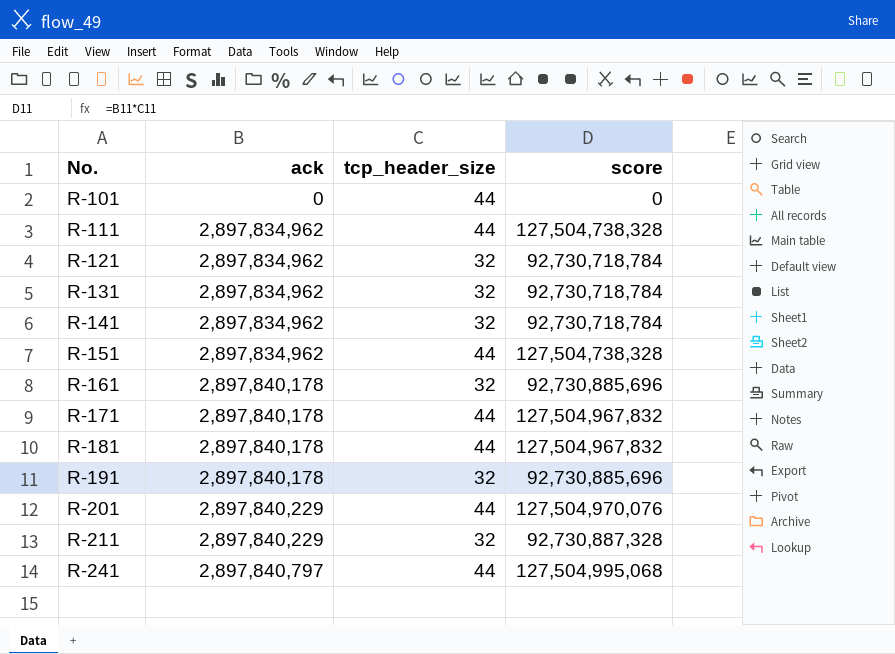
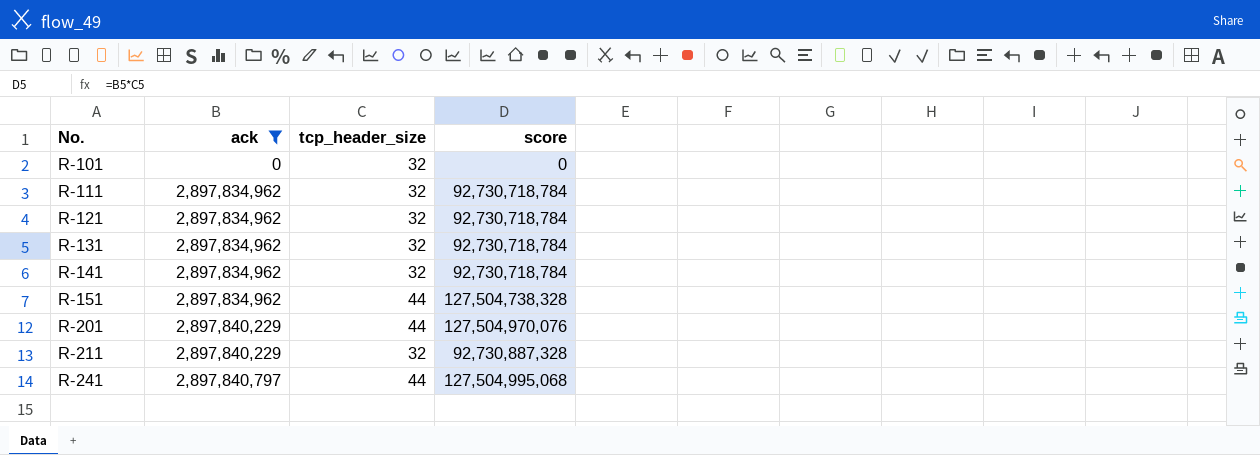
filter: none -> ack != 2,897,840,178
R-101 | tcp_header_size: 44 -> 32
R-111 | tcp_header_size: 44 -> 32
R-111 | score: 127,504,738,328 -> 92,730,718,784

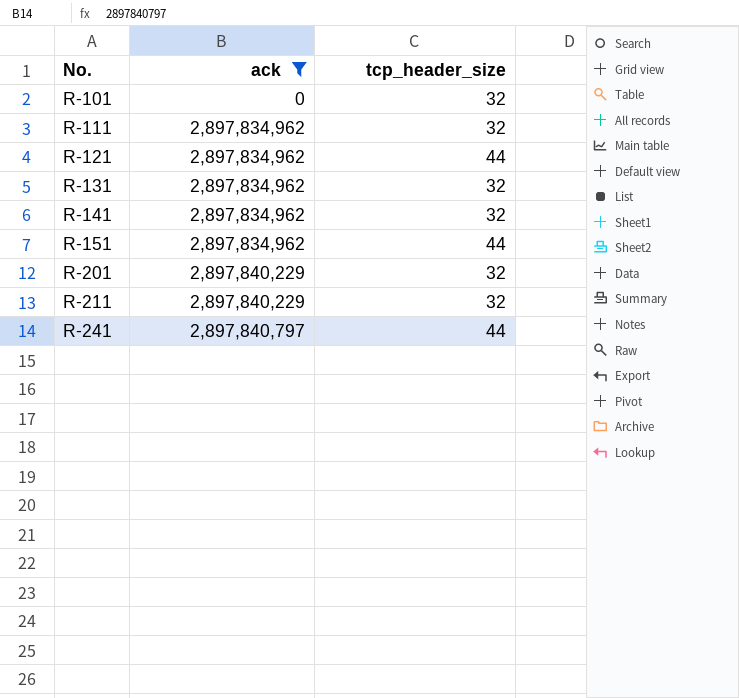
column score | formula: [ack] * [tcp_header_size] -> none
R-121 | tcp_header_size: 32 -> 44
R-201 | tcp_header_size: 44 -> 32

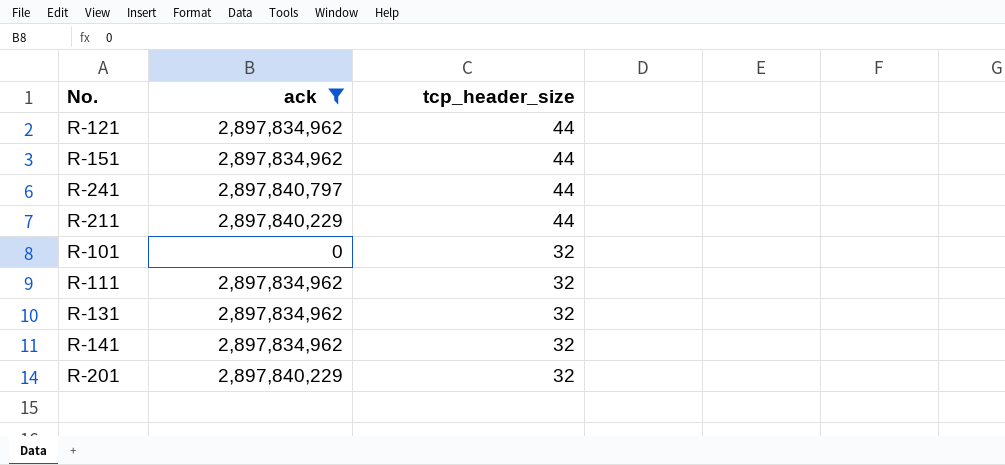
row order: No. ascending -> tcp_header_size descending
R-211 | tcp_header_size: 32 -> 44

